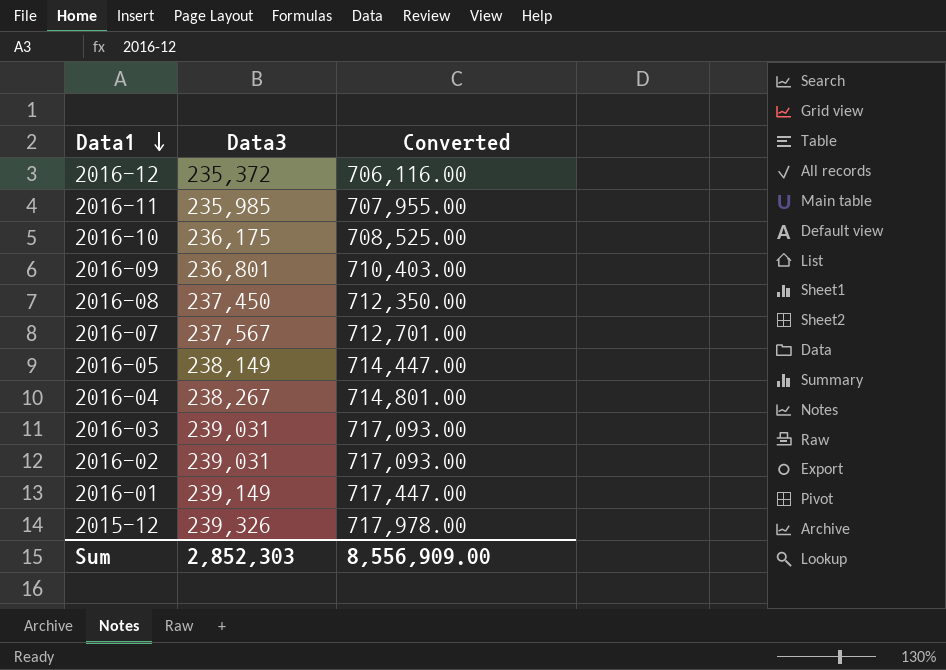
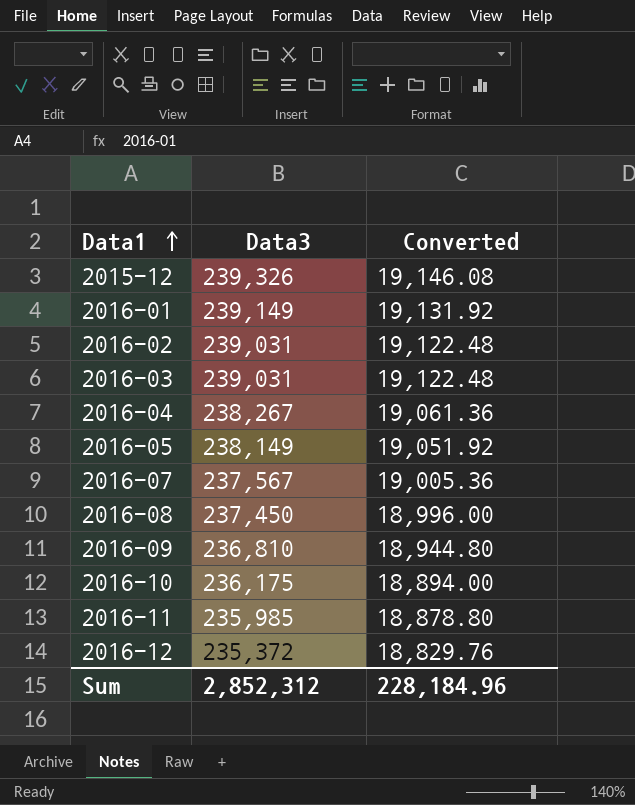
row order: Data1 descending -> Data1 ascending
column Converted | formula: [Data3] * 3 -> [Data3] * 0.08
2016-09 | Data3: 236,801 -> 236,810
Sum | Data3: 2,852,303 -> 2,852,312
Sum | Converted: 8,556,909.00 -> 228,184.96

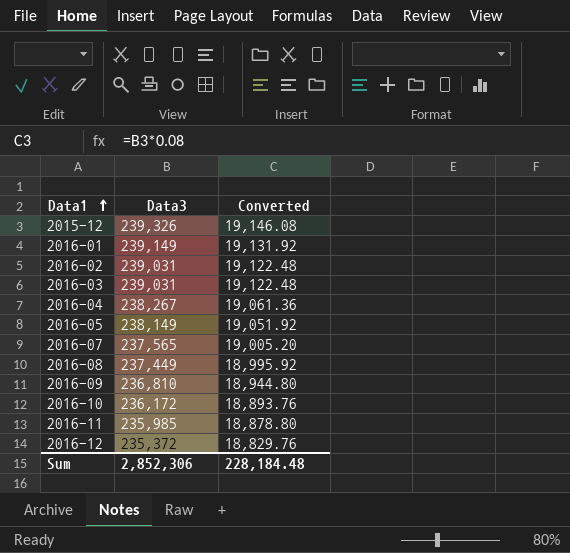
2016-07 | Data3: 237,567 -> 237,565
2016-07 | Converted: 19,005.36 -> 19,005.20
2016-08 | Data3: 237,450 -> 237,449
2016-08 | Converted: 18,996.00 -> 18,995.92
2016-10 | Data3: 236,175 -> 236,172
2016-10 | Converted: 18,894.00 -> 18,893.76
Sum | Data3: 2,852,312 -> 2,852,306
Sum | Converted: 228,184.96 -> 228,184.48

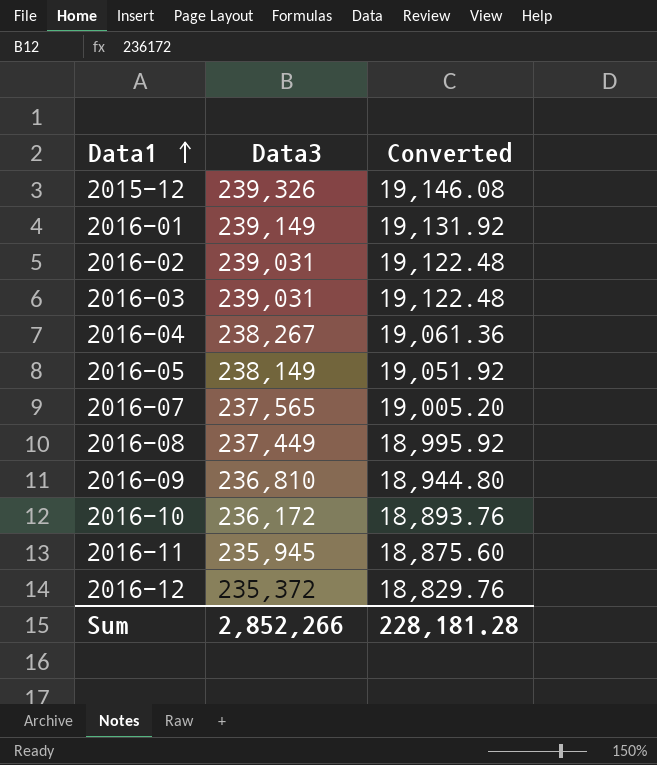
2016-11 | Data3: 235,985 -> 235,945
2016-11 | Converted: 18,878.80 -> 18,875.60
Sum | Data3: 2,852,306 -> 2,852,266
Sum | Converted: 228,184.48 -> 228,181.28

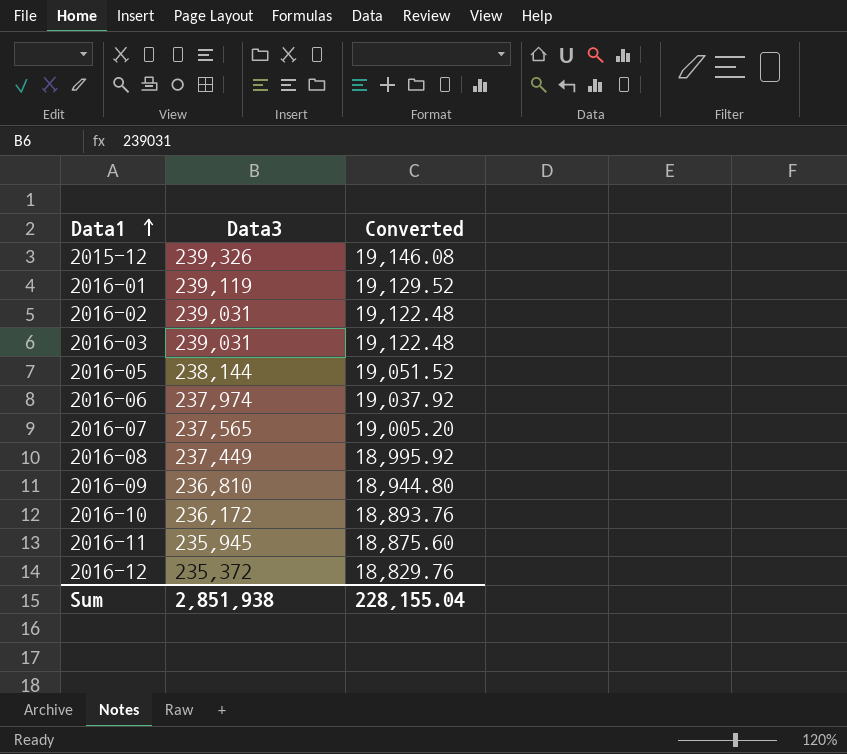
row 2016-04: 238,267 | 19,061.36 -> none
2016-01 | Data3: 239,149 -> 239,119
2016-01 | Converted: 19,131.92 -> 19,129.52
2016-05 | Data3: 238,149 -> 238,144
2016-05 | Converted: 19,051.92 -> 19,051.52
row 2016-06: none -> 237,974 | 19,037.92
Sum | Data3: 2,852,266 -> 2,851,938
Sum | Converted: 228,181.28 -> 228,155.04

